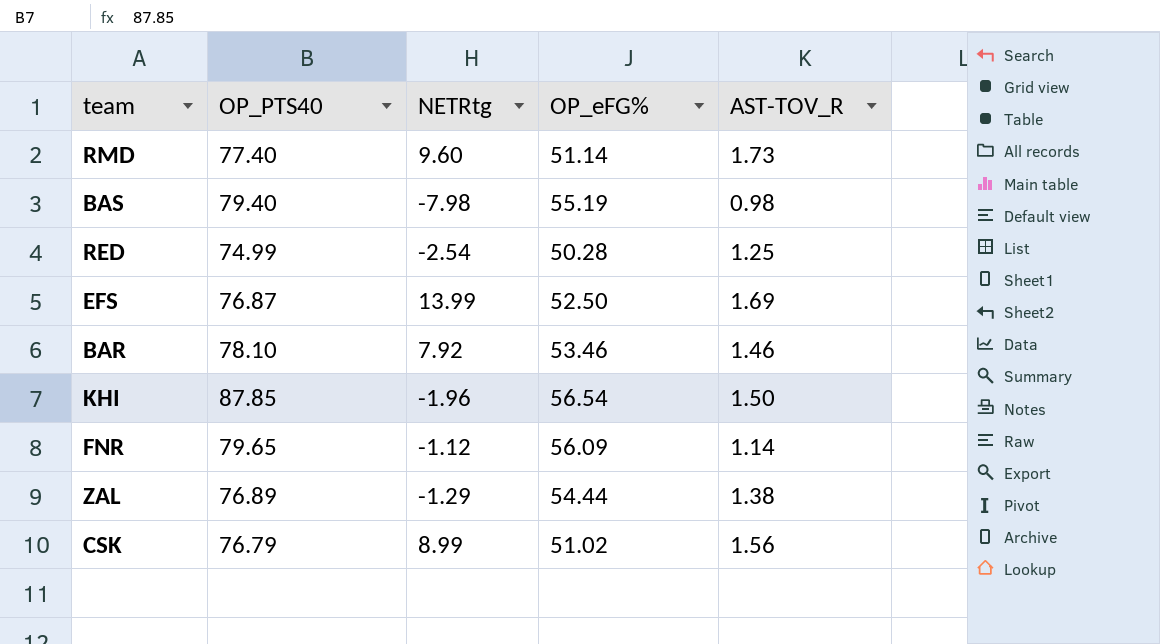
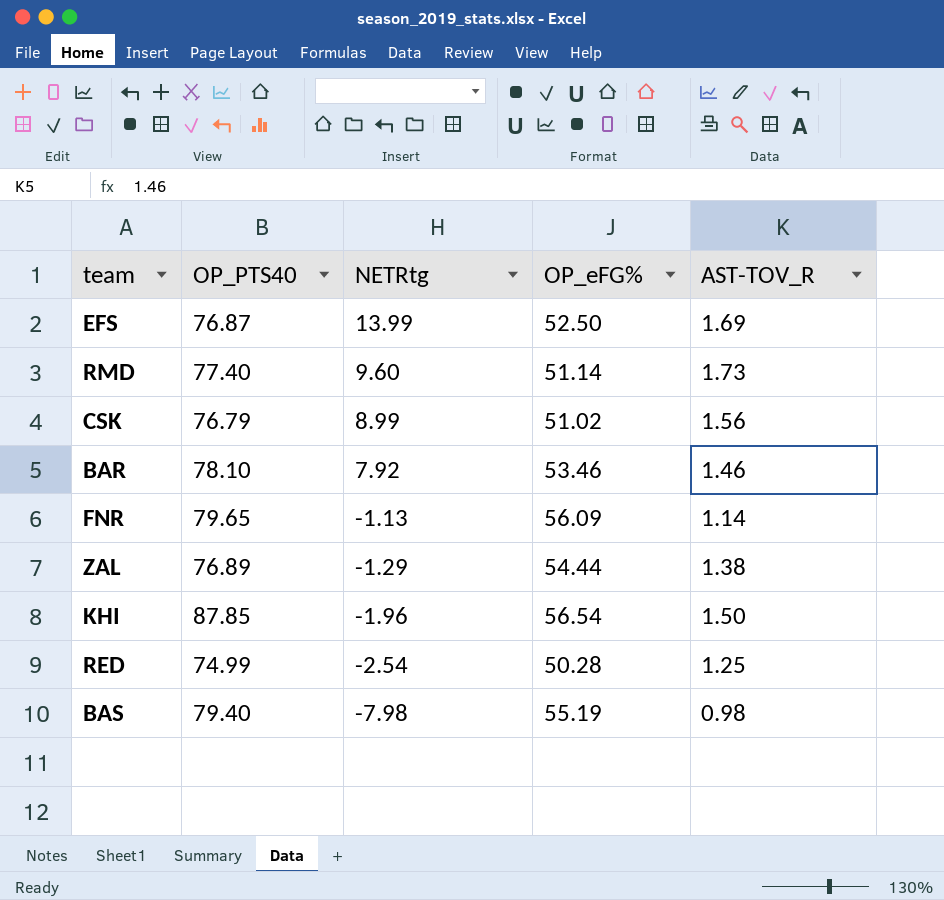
row order: none -> NETRtg descending
FNR | NETRtg: -1.12 -> -1.13

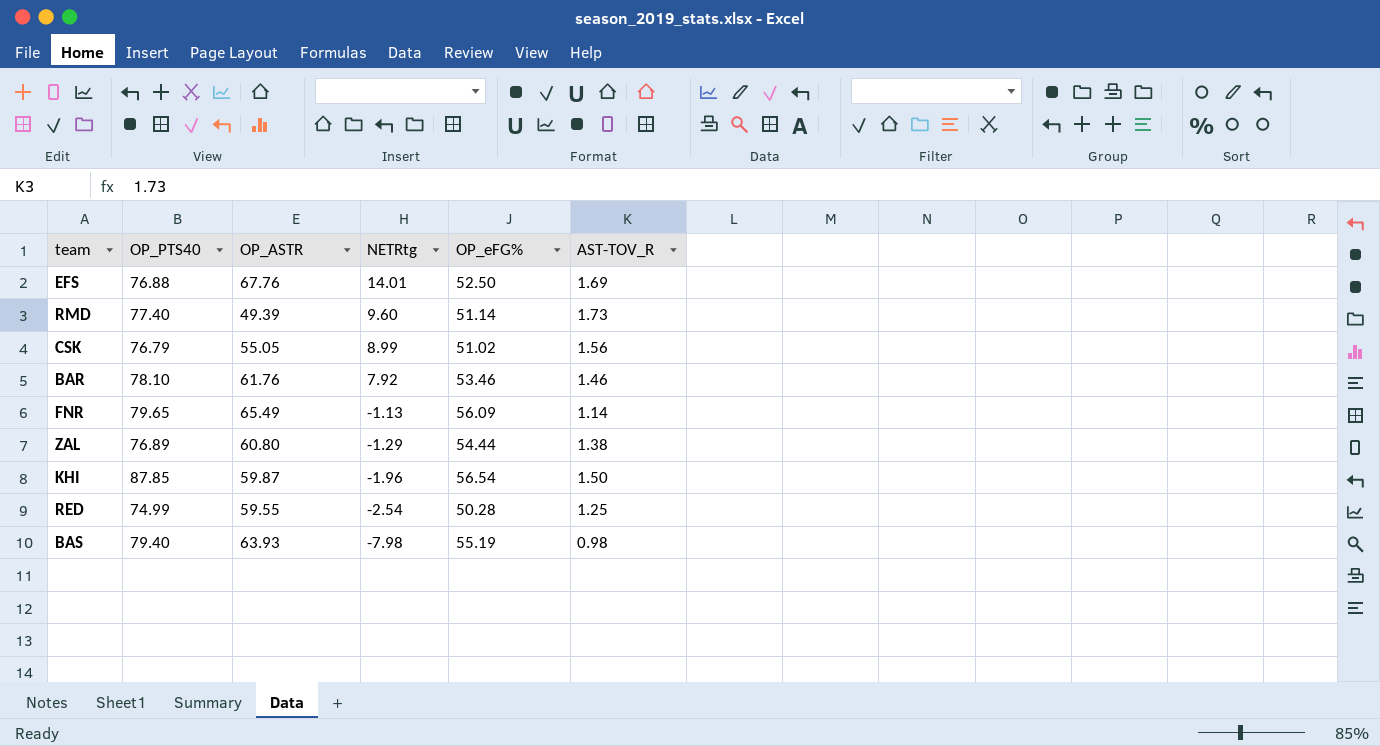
column OP_ASTR | position: none -> 3
EFS | OP_PTS40: 76.87 -> 76.88
EFS | NETRtg: 13.99 -> 14.01

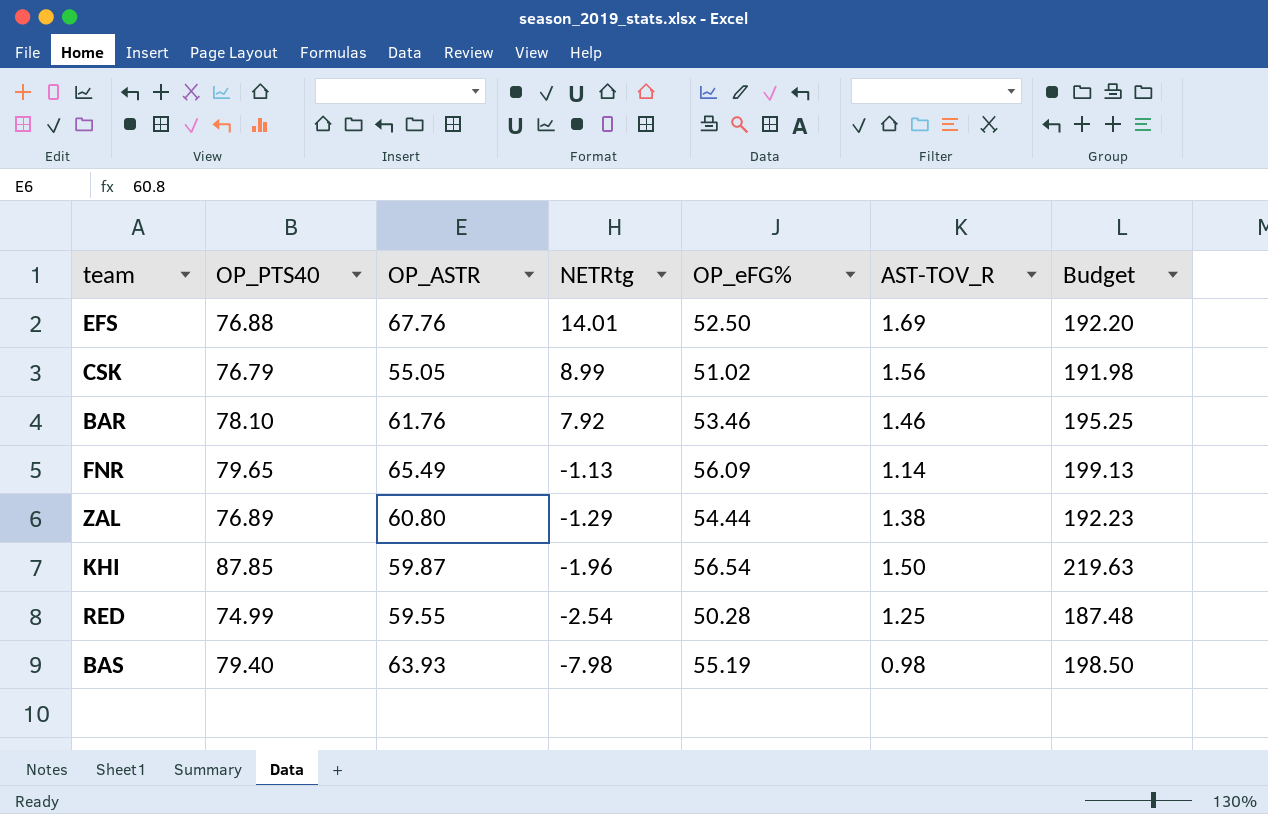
column Budget | formula: none -> [OP_PTS40] * 2.5
row RMD: 77.40 | 49.39 | 9.60 | 51.14 | 1.73 -> none

